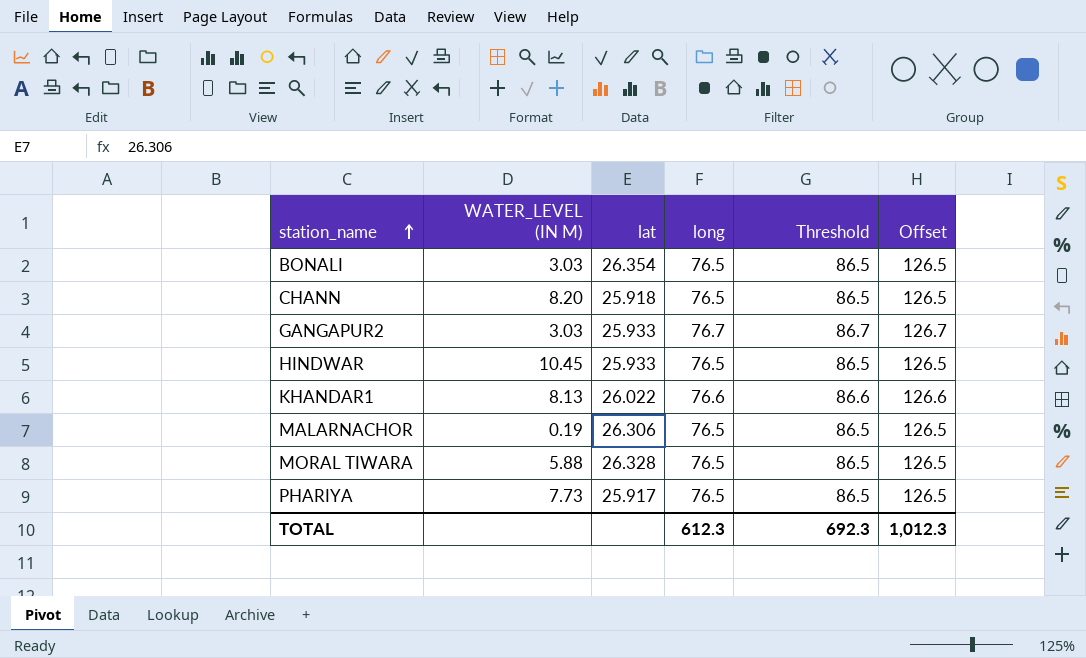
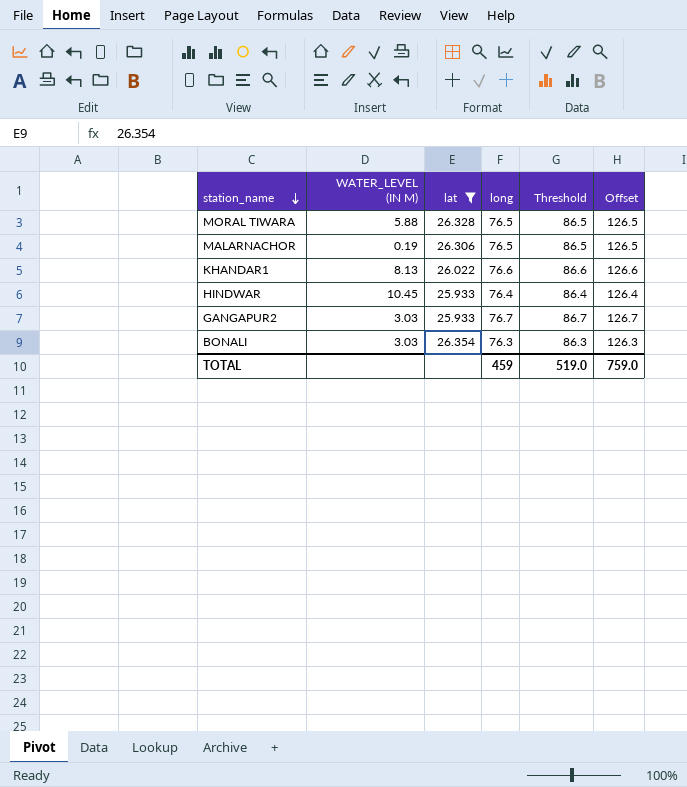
filter: none -> lat >= 25.933
row order: station_name ascending -> station_name descending
HINDWAR | long: 76.5 -> 76.4
HINDWAR | Threshold: 86.5 -> 86.4
HINDWAR | Offset: 126.5 -> 126.4
BONALI | long: 76.5 -> 76.3
BONALI | Threshold: 86.5 -> 86.3
BONALI | Offset: 126.5 -> 126.3
TOTAL | long: 612.3 -> 459
TOTAL | Threshold: 692.3 -> 519.0
TOTAL | Offset: 1,012.3 -> 759.0

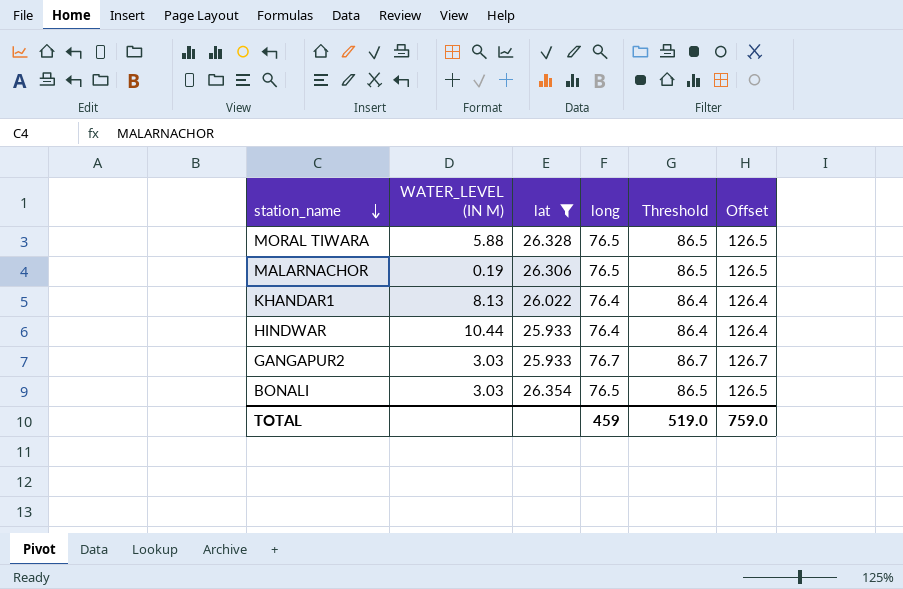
KHANDAR1 | long: 76.6 -> 76.4
KHANDAR1 | Threshold: 86.6 -> 86.4
KHANDAR1 | Offset: 126.6 -> 126.4
HINDWAR | WATER_LEVEL (IN M): 10.45 -> 10.44
BONALI | long: 76.3 -> 76.5
BONALI | Threshold: 86.3 -> 86.5
BONALI | Offset: 126.3 -> 126.5

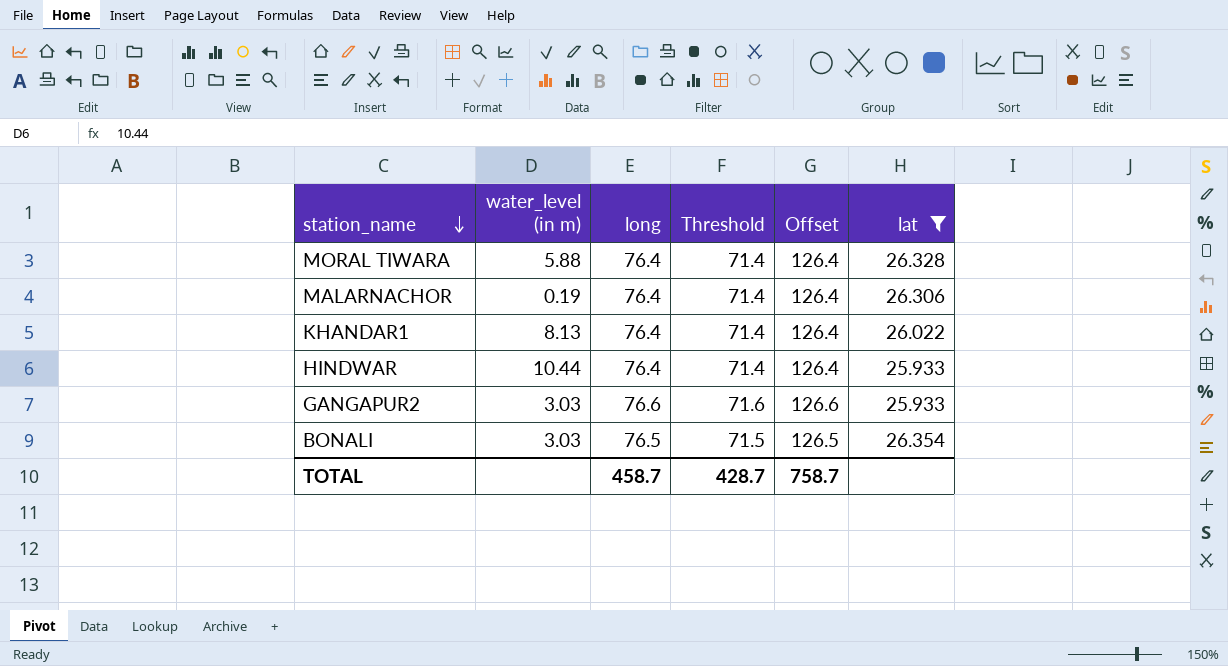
column name: WATER_LEVEL (IN M) -> water_level (in m)
column Threshold | formula: [long] + 10 -> [long] - 5
column lat | position: 3 -> 6
MORAL TIWARA | long: 76.5 -> 76.4
MORAL TIWARA | Offset: 126.5 -> 126.4
MALARNACHOR | long: 76.5 -> 76.4
MALARNACHOR | Offset: 126.5 -> 126.4
GANGAPUR2 | long: 76.7 -> 76.6
GANGAPUR2 | Offset: 126.7 -> 126.6
TOTAL | long: 459 -> 458.7
TOTAL | Threshold: 519.0 -> 428.7
TOTAL | Offset: 759.0 -> 758.7

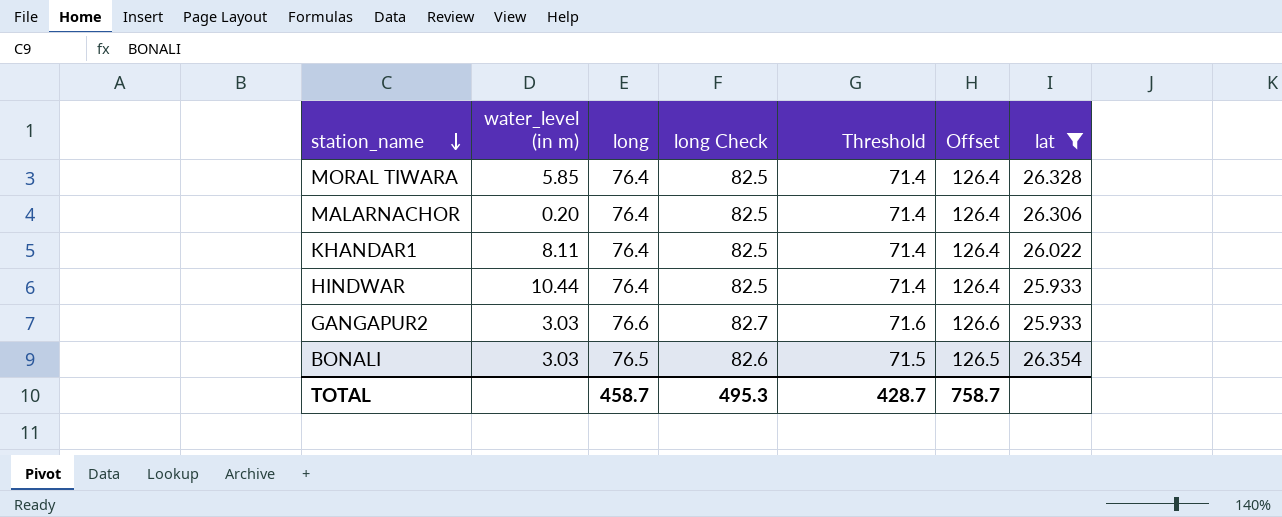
column long Check | formula: none -> [long] * 1.08
MORAL TIWARA | water_level (in m): 5.88 -> 5.85
MALARNACHOR | water_level (in m): 0.19 -> 0.20
KHANDAR1 | water_level (in m): 8.13 -> 8.11

